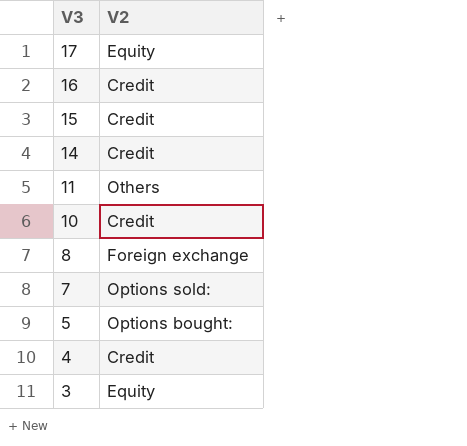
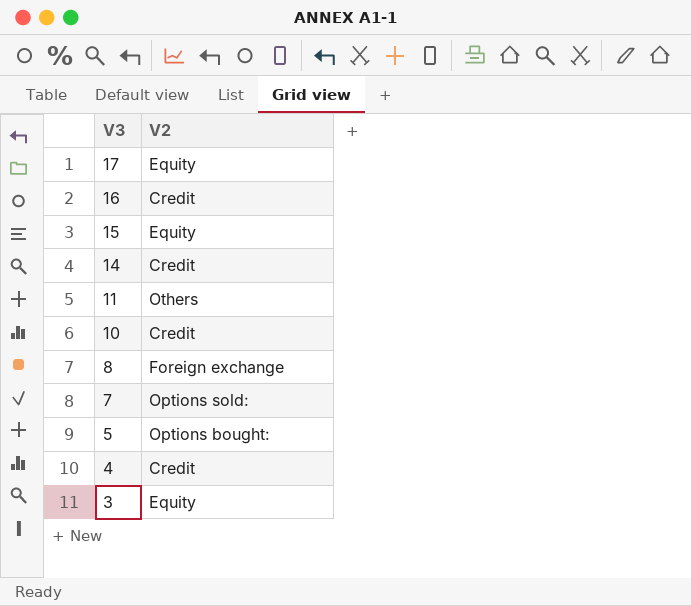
15 | V2: Credit -> Equity

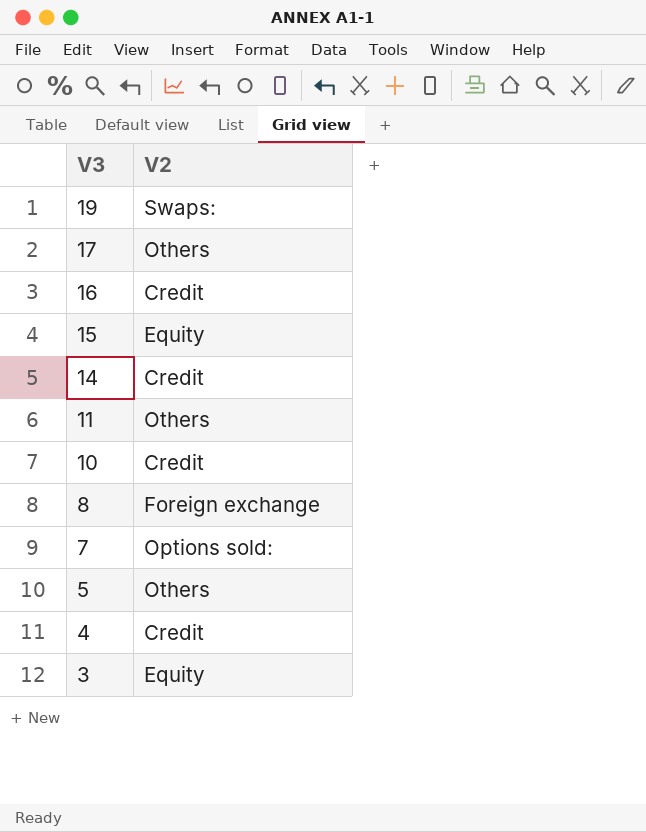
row 19: none -> Swaps:
17 | V2: Equity -> Others
5 | V2: Options bought: -> Others

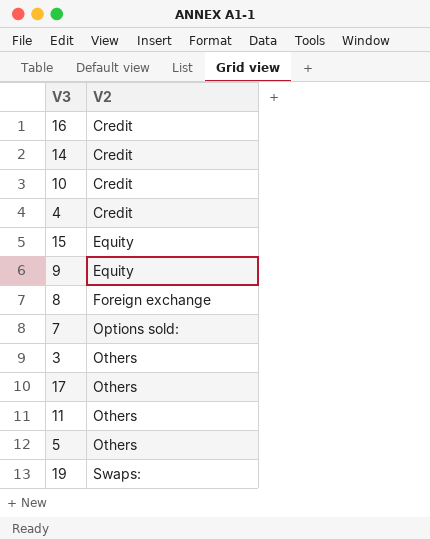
row order: V3 descending -> V2 ascending
row 9: none -> Equity
3 | V2: Equity -> Others

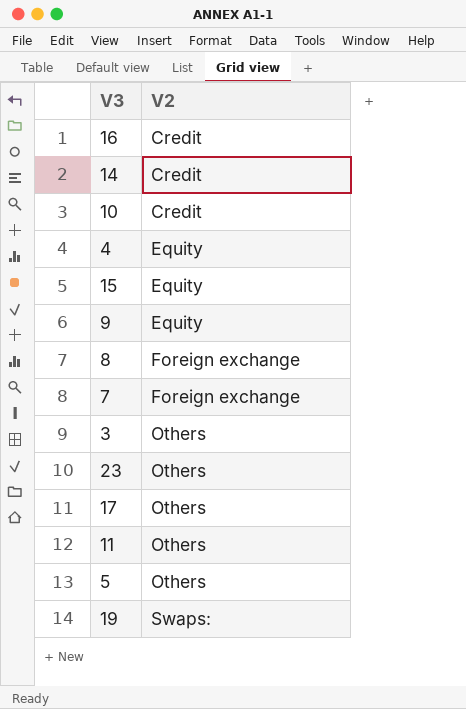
4 | V2: Credit -> Equity
7 | V2: Options sold: -> Foreign exchange
row 23: none -> Others

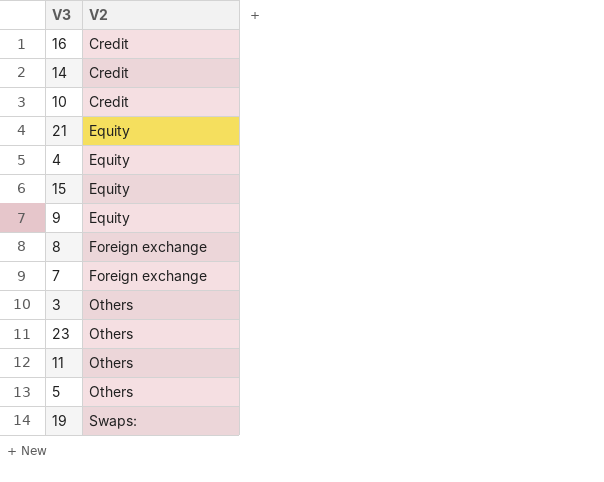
row 17: Others -> none
row 21: none -> Equity

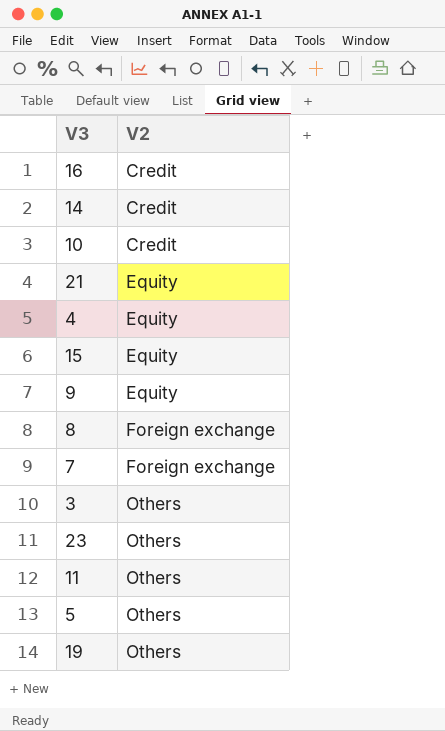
19 | V2: Swaps: -> Others

